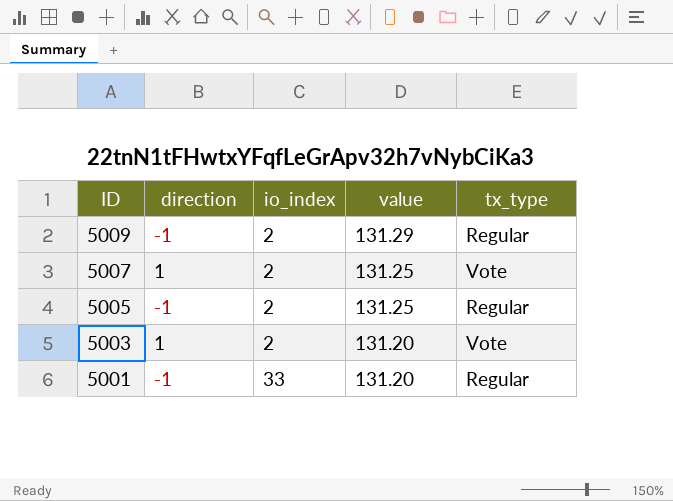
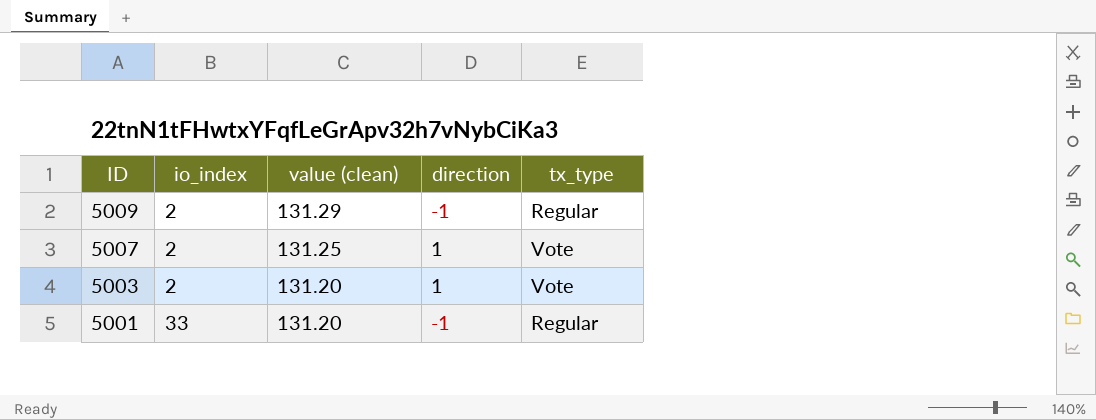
column name: value -> value (clean)
column direction | position: 2 -> 4
row 5005: -1 | 2 | 131.25 | Regular -> none

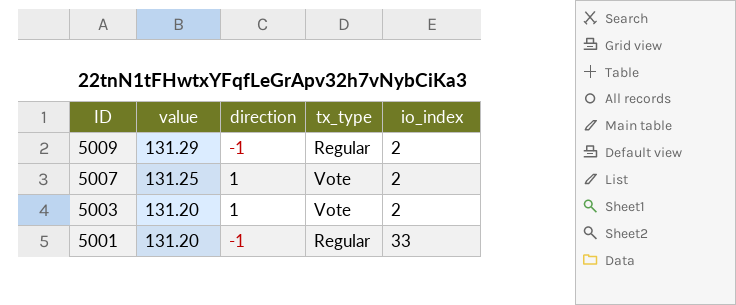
column name: value (clean) -> value
column io_index | position: 2 -> 5

